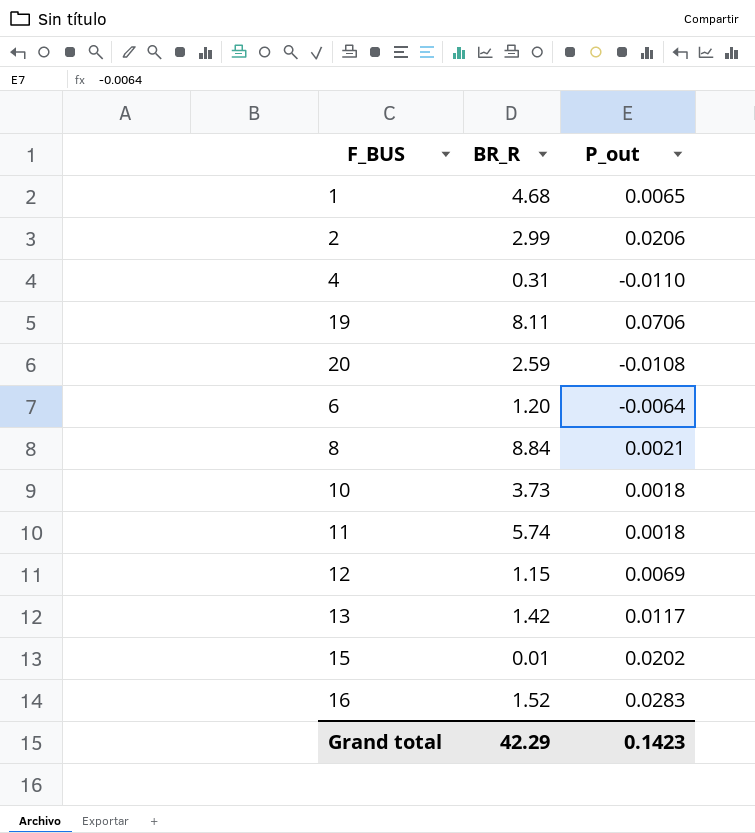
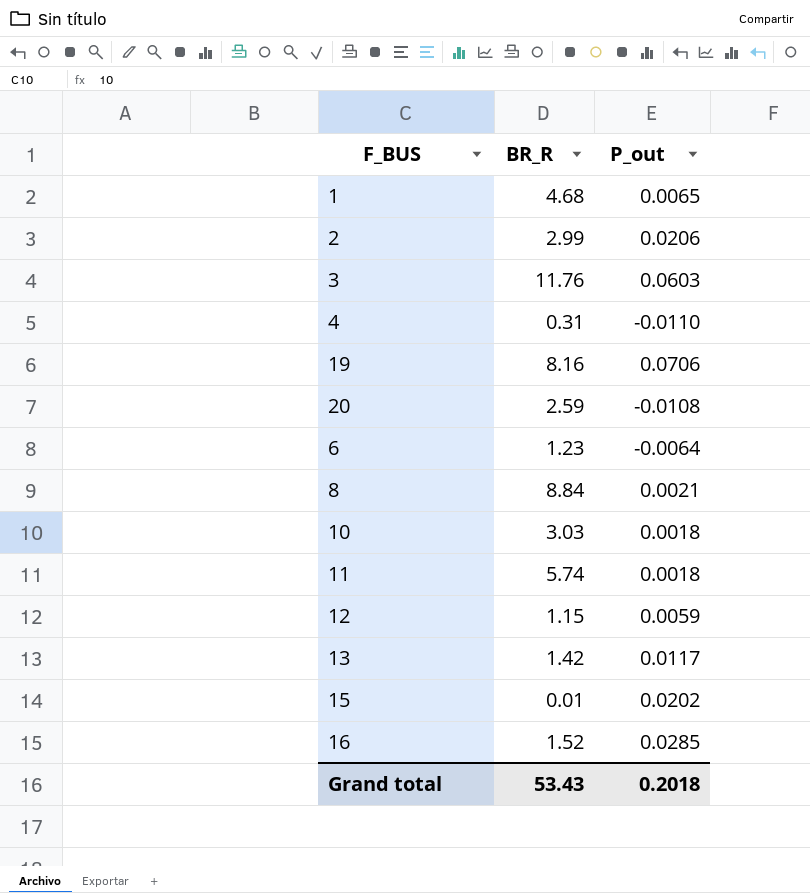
row 3: none -> 11.76 | 0.0603
19 | BR_R: 8.11 -> 8.16
6 | BR_R: 1.20 -> 1.23
10 | BR_R: 3.73 -> 3.03
12 | P_out: 0.0069 -> 0.0059
16 | P_out: 0.0283 -> 0.0285
Grand total | BR_R: 42.29 -> 53.43
Grand total | P_out: 0.1423 -> 0.2018

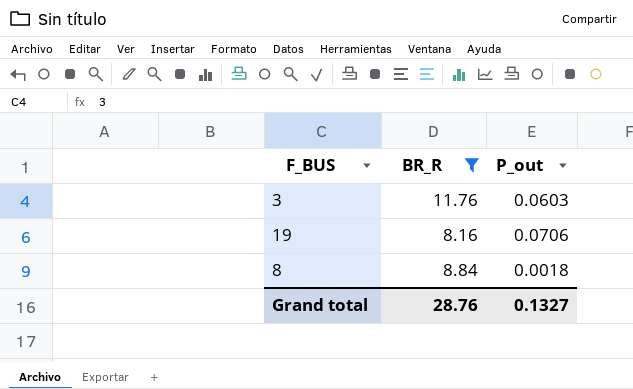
filter: none -> BR_R >= 8.16
8 | P_out: 0.0021 -> 0.0018
Grand total | BR_R: 53.43 -> 28.76
Grand total | P_out: 0.2018 -> 0.1327

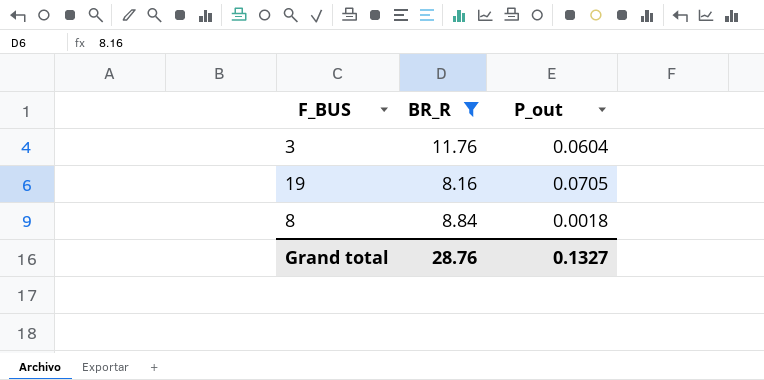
3 | P_out: 0.0603 -> 0.0604
19 | P_out: 0.0706 -> 0.0705

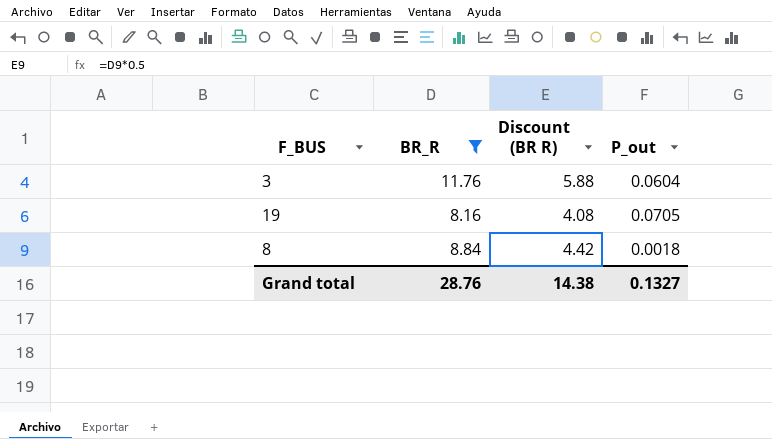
column Discount (BR R) | formula: none -> [BR_R] * 0.5

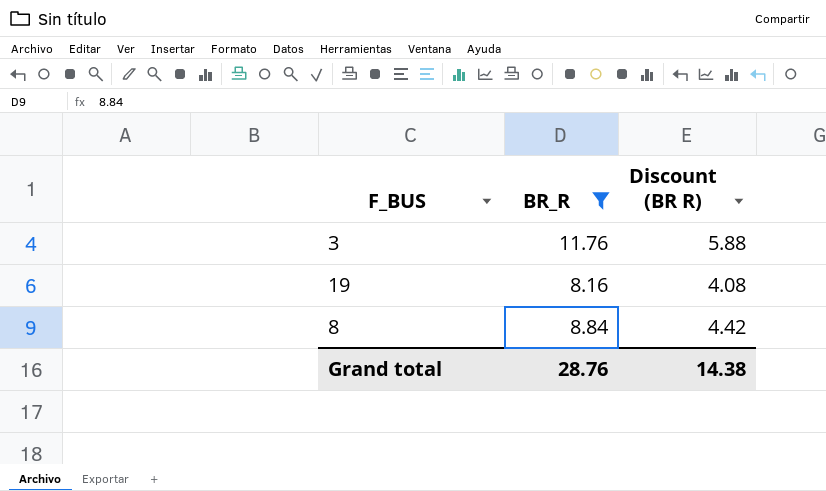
column P_out | position: 4 -> none

